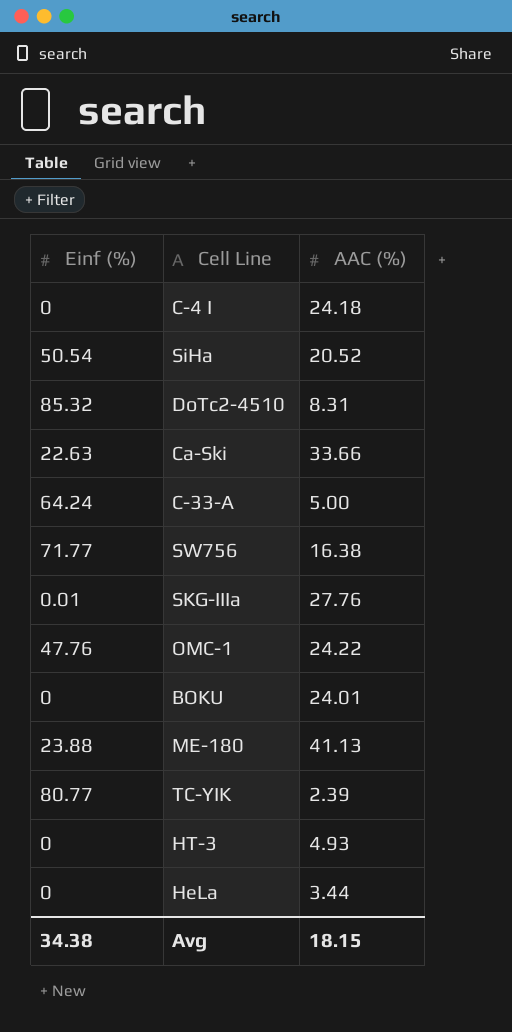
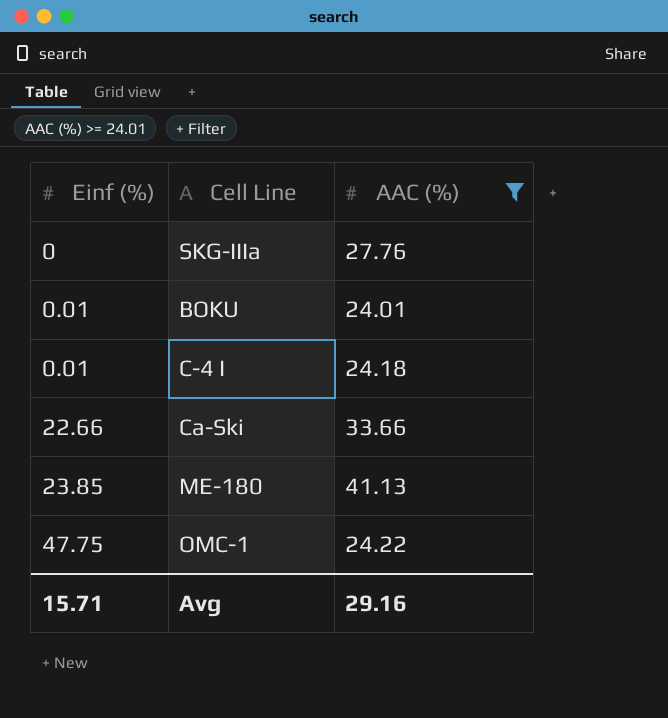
filter: none -> AAC (%) >= 24.01
row order: none -> Einf (%) ascending
SKG-IIIa | Einf (%): 0.01 -> 0
BOKU | Einf (%): 0 -> 0.01
C-4 I | Einf (%): 0 -> 0.01
Ca-Ski | Einf (%): 22.63 -> 22.66
ME-180 | Einf (%): 23.88 -> 23.85
OMC-1 | Einf (%): 47.76 -> 47.75
Avg | Einf (%): 34.38 -> 15.71
Avg | AAC (%): 18.15 -> 29.16

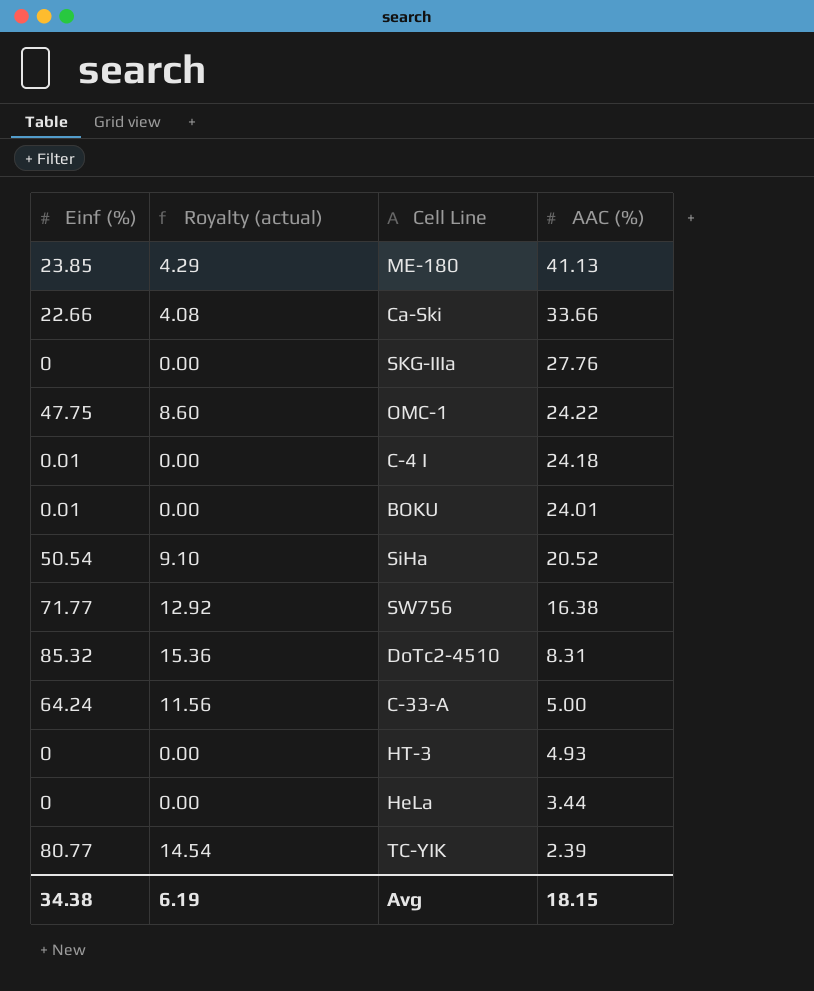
filter: AAC (%) >= 24.01 -> none
row order: Einf (%) ascending -> AAC (%) descending
column Royalty (actual) | formula: none -> [Einf (%)] * 0.18
Avg | Einf (%): 15.71 -> 34.38
Avg | AAC (%): 29.16 -> 18.15

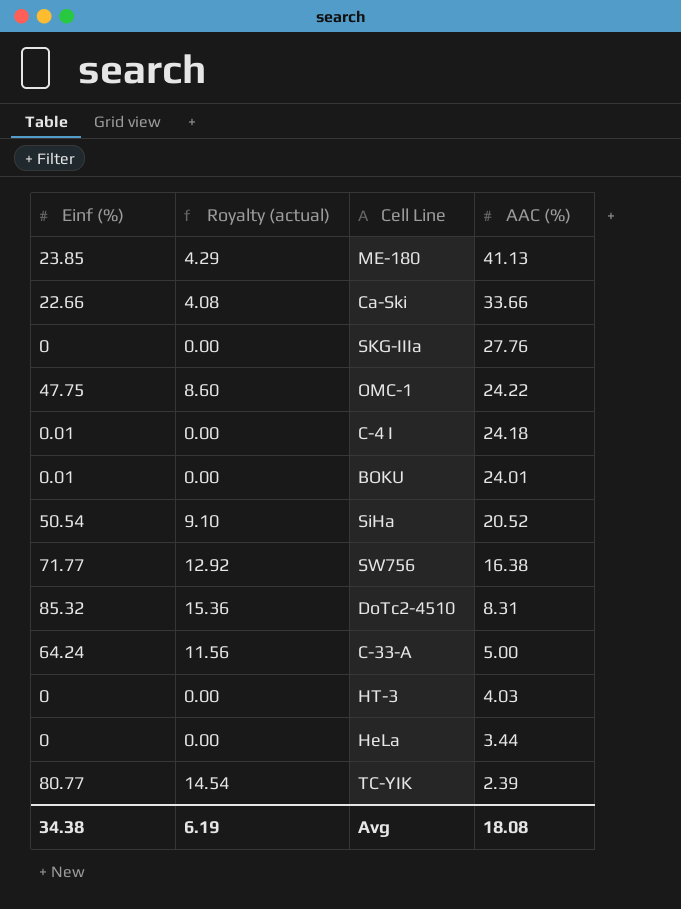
HT-3 | AAC (%): 4.93 -> 4.03
Avg | AAC (%): 18.15 -> 18.08

